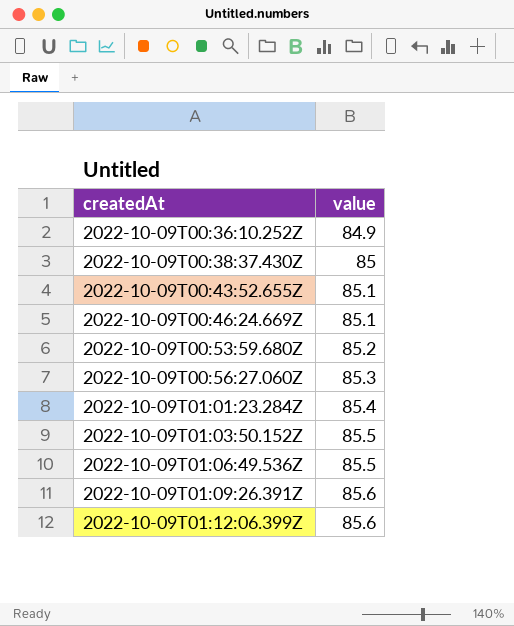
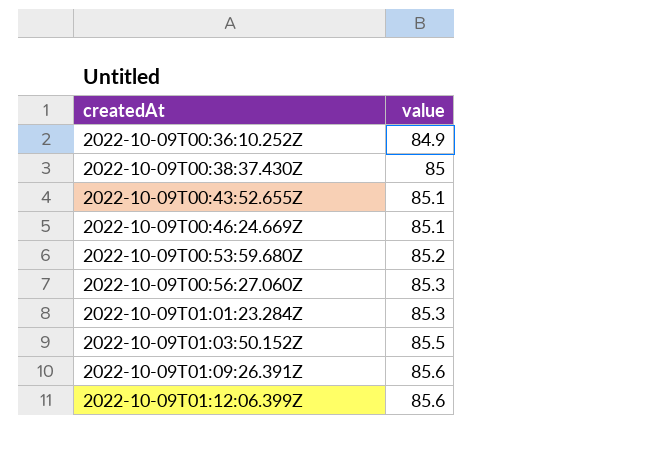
row 2022-10-09T01:06:49.536Z: 85.5 -> none
2022-10-09T01:01:23.284Z | value: 85.4 -> 85.3

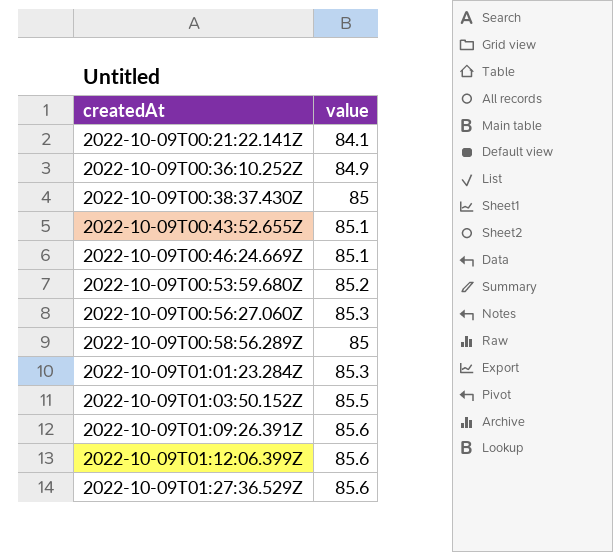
row 2022-10-09T00:21:22.141Z: none -> 84.1
row 2022-10-09T00:58:56.289Z: none -> 85
row 2022-10-09T01:27:36.529Z: none -> 85.6

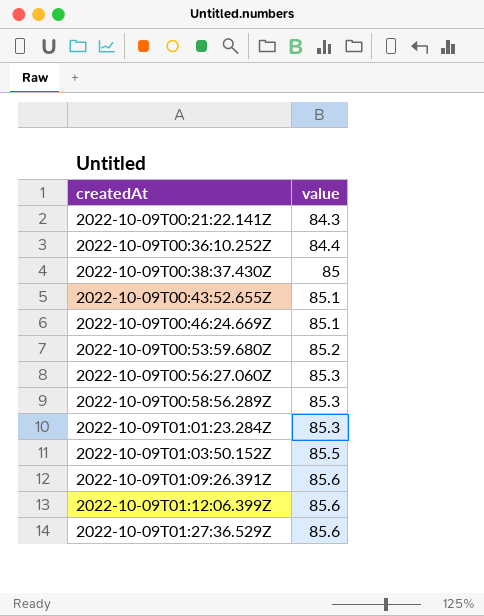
2022-10-09T00:21:22.141Z | value: 84.1 -> 84.3
2022-10-09T00:36:10.252Z | value: 84.9 -> 84.4
2022-10-09T00:58:56.289Z | value: 85 -> 85.3

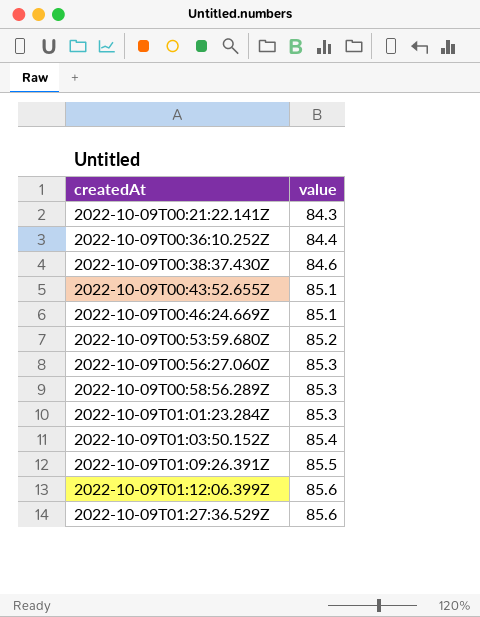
2022-10-09T00:38:37.430Z | value: 85 -> 84.6
2022-10-09T01:03:50.152Z | value: 85.5 -> 85.4
2022-10-09T01:09:26.391Z | value: 85.6 -> 85.5

